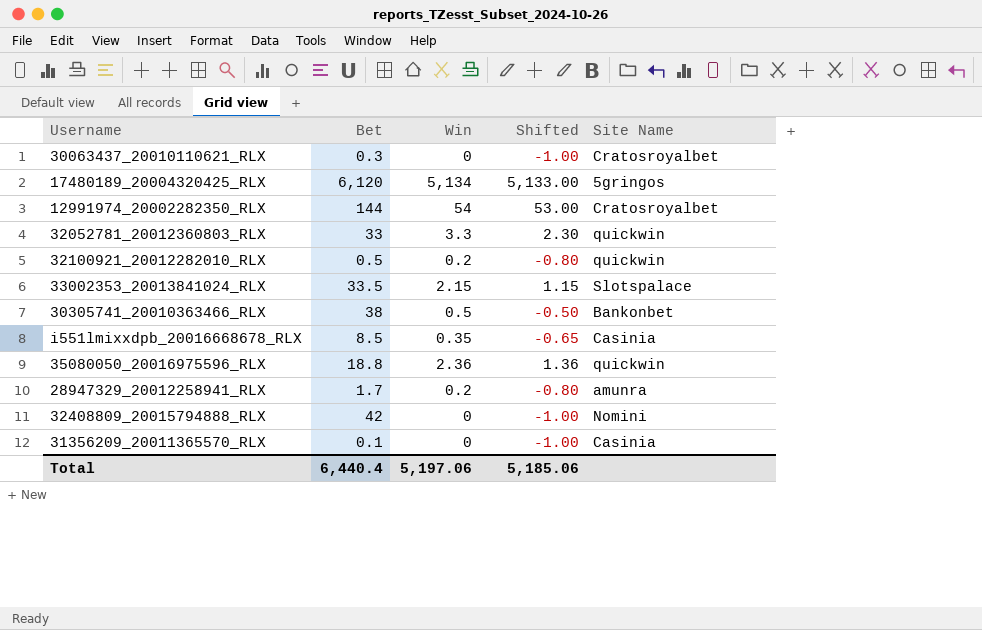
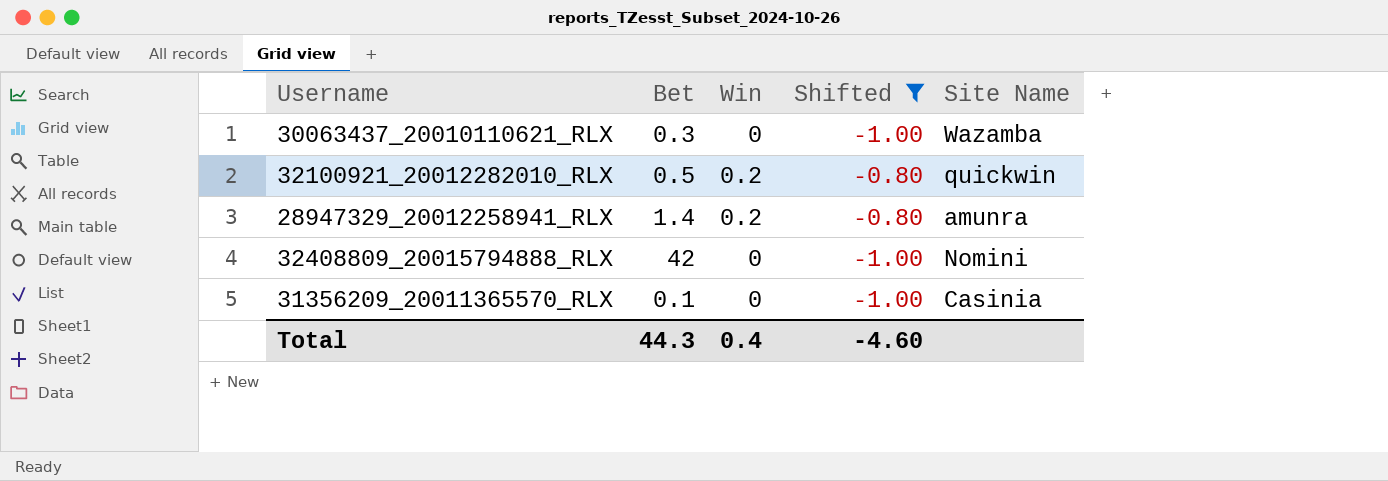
filter: none -> Shifted <= -0.80
30063437_20010110621_RLX | Site Name: Cratosroyalbet -> Wazamba
28947329_20012258941_RLX | Bet: 1.7 -> 1.4
Total | Bet: 6,440.4 -> 44.3
Total | Win: 5,197.06 -> 0.4
Total | Shifted: 5,185.06 -> -4.60

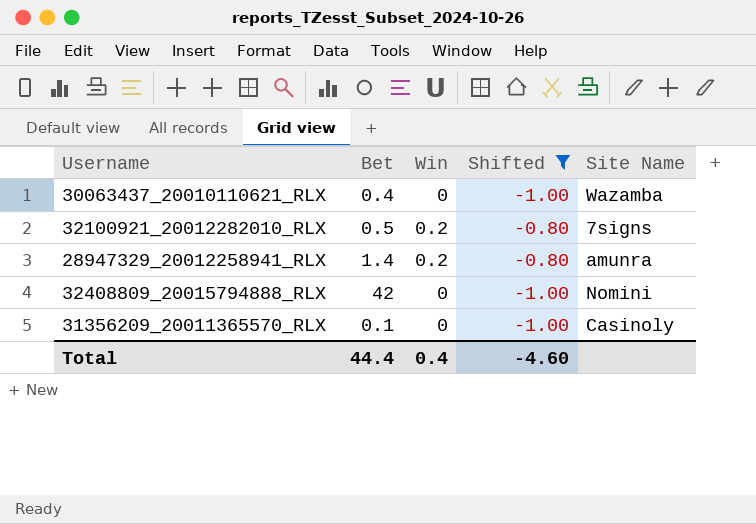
30063437_20010110621_RLX | Bet: 0.3 -> 0.4
32100921_20012282010_RLX | Site Name: quickwin -> 7signs
31356209_20011365570_RLX | Site Name: Casinia -> Casinoly
Total | Bet: 44.3 -> 44.4

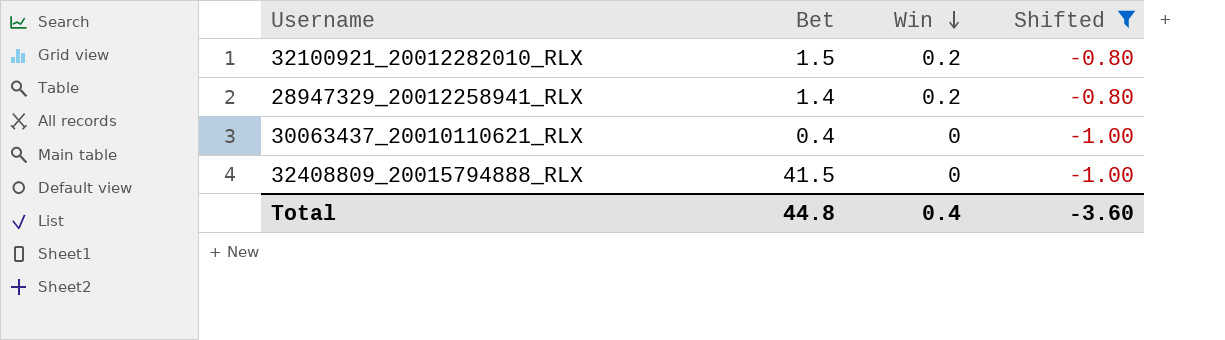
row order: none -> Win descending
column Site Name | position: 5 -> none
row 31356209_20011365570_RLX: 0.1 | 0 | -1.00 | Casinoly -> none
32100921_20012282010_RLX | Bet: 0.5 -> 1.5
32408809_20015794888_RLX | Bet: 42 -> 41.5
Total | Bet: 44.4 -> 44.8
Total | Shifted: -4.60 -> -3.60

